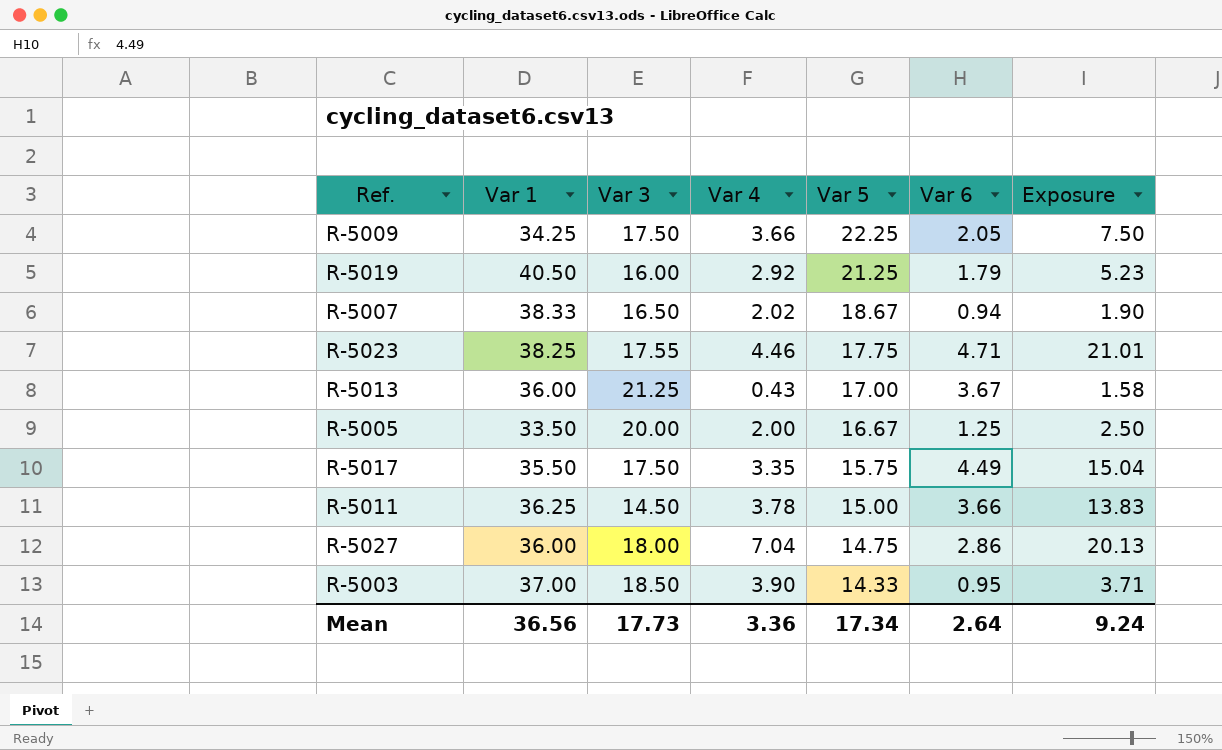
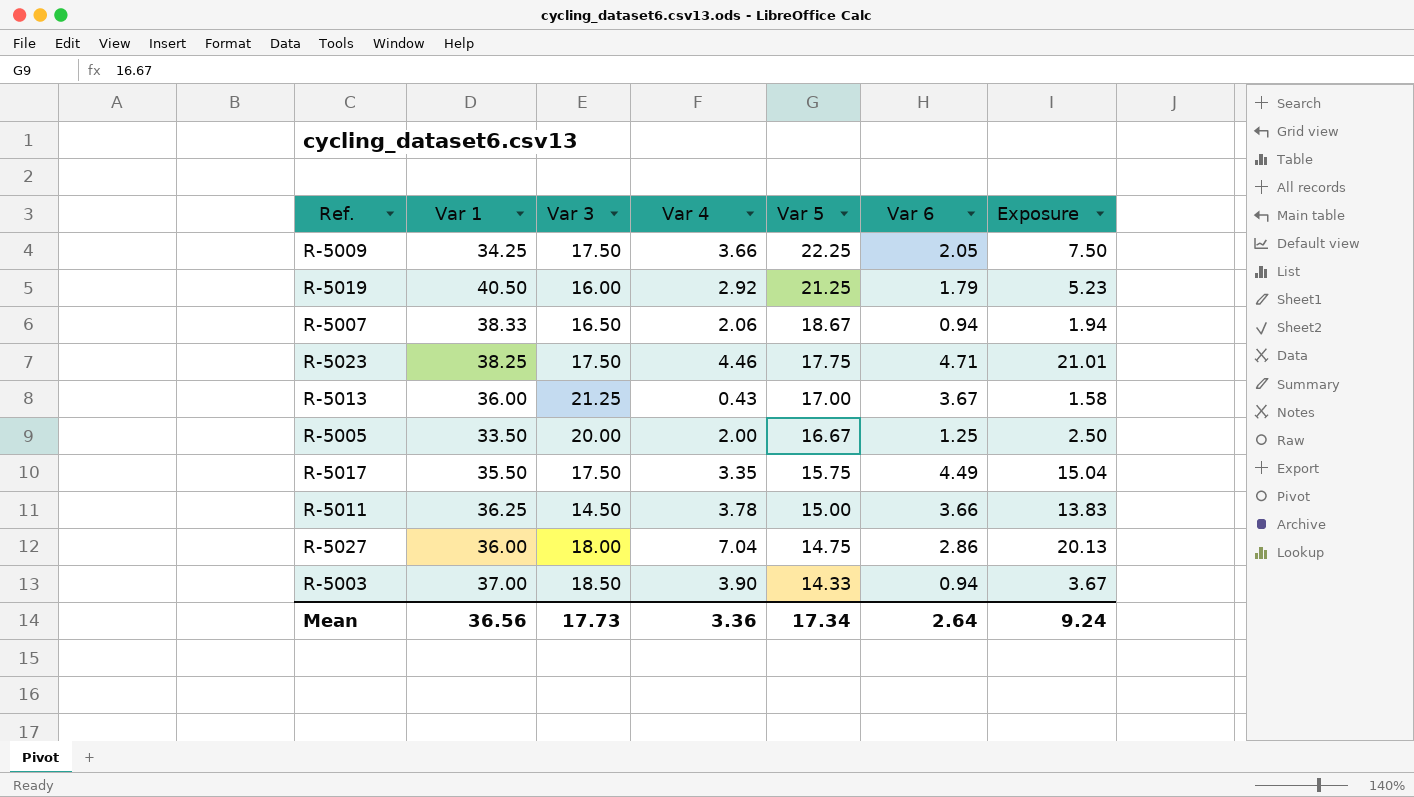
R-5007 | Var 4: 2.02 -> 2.06
R-5007 | Exposure: 1.90 -> 1.94
R-5023 | Var 3: 17.55 -> 17.50
R-5003 | Var 6: 0.95 -> 0.94
R-5003 | Exposure: 3.71 -> 3.67

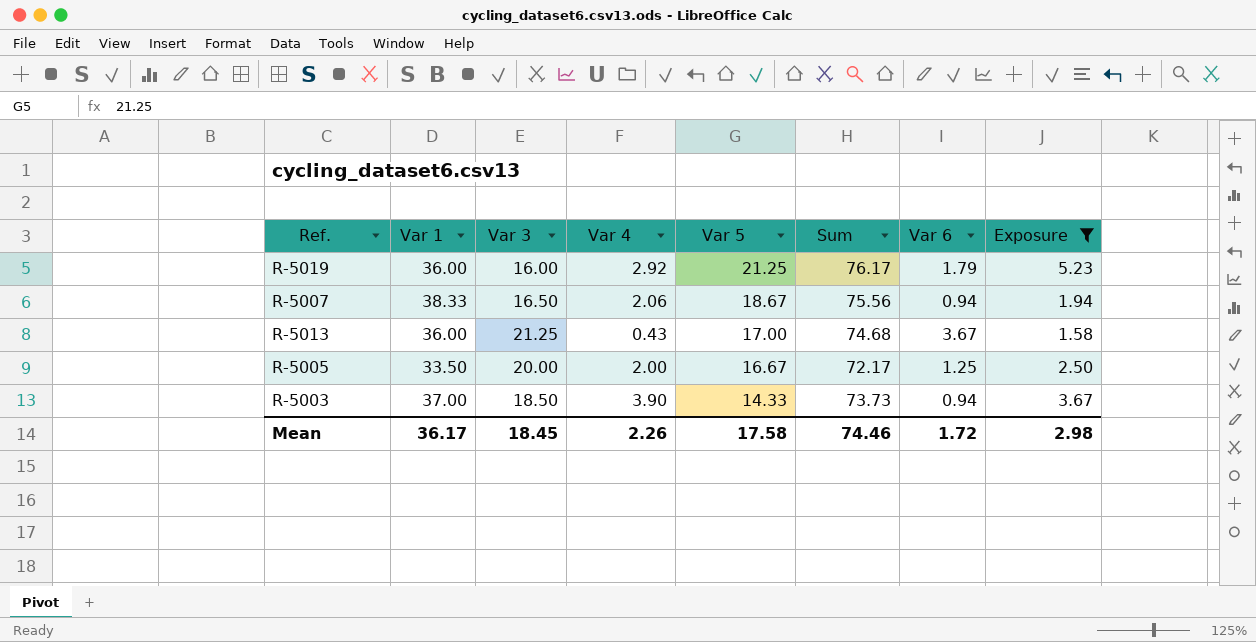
filter: none -> Exposure <= 5.23
column Sum | formula: none -> [Var 1] + [Var 3] + [Var 4] + [Var 5]
R-5019 | Var 1: 40.50 -> 36.00
Mean | Var 1: 36.56 -> 36.17
Mean | Var 3: 17.73 -> 18.45
Mean | Var 4: 3.36 -> 2.26
Mean | Var 5: 17.34 -> 17.58
Mean | Var 6: 2.64 -> 1.72
Mean | Exposure: 9.24 -> 2.98

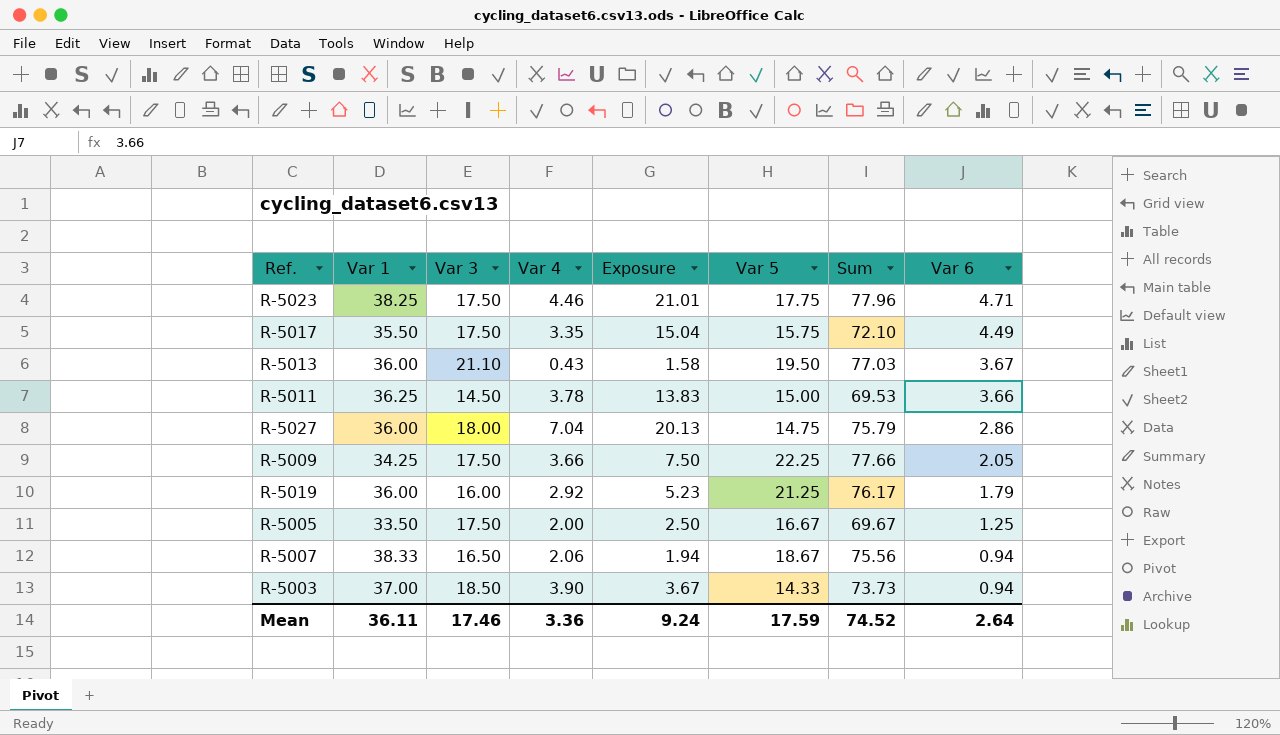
filter: Exposure <= 5.23 -> none
row order: Var 5 descending -> Var 6 descending
column Exposure | position: 8 -> 5
R-5013 | Var 3: 21.25 -> 21.10
R-5013 | Var 5: 17.00 -> 19.50
R-5013 | Sum: 74.68 -> 77.03
R-5005 | Var 3: 20.00 -> 17.50
R-5005 | Sum: 72.17 -> 69.67
Mean | Var 1: 36.17 -> 36.11
Mean | Var 3: 18.45 -> 17.46
Mean | Var 4: 2.26 -> 3.36
Mean | Exposure: 2.98 -> 9.24
Mean | Var 5: 17.58 -> 17.59
Mean | Sum: 74.46 -> 74.52
Mean | Var 6: 1.72 -> 2.64

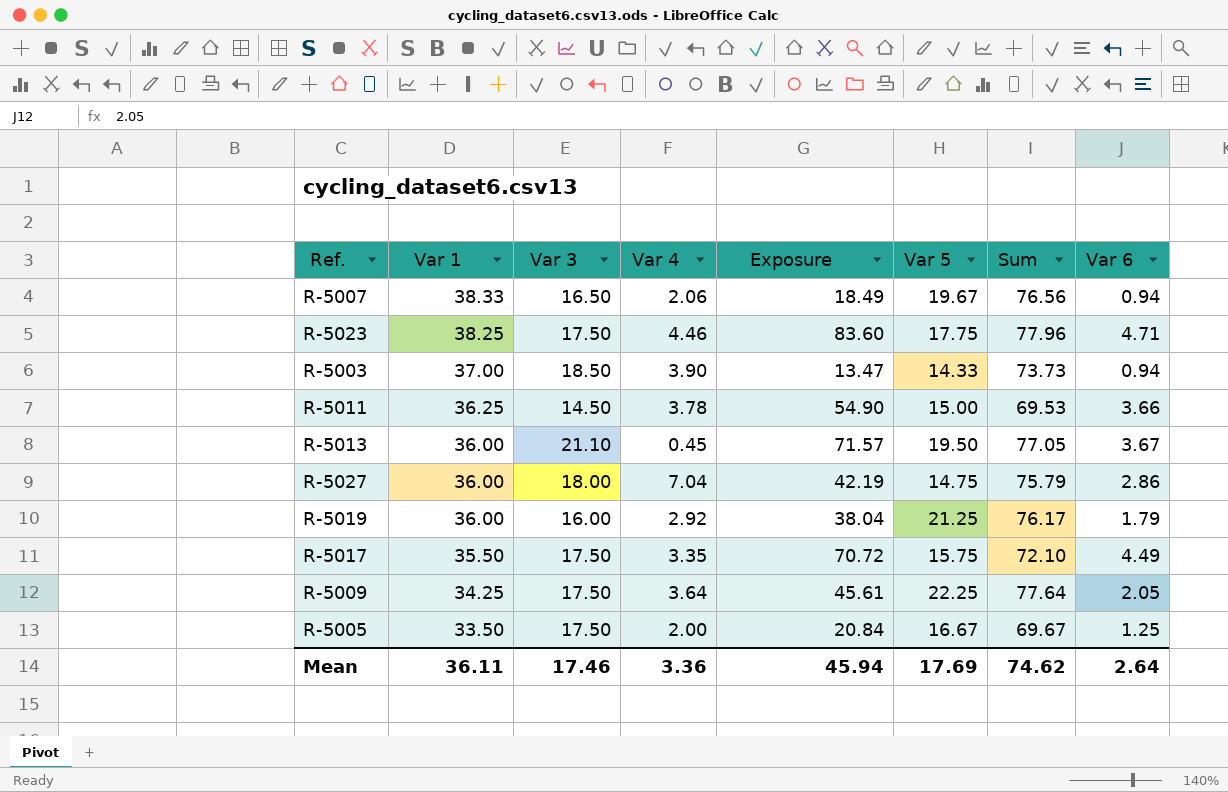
row order: Var 6 descending -> Var 1 descending
column Exposure | formula: [Var 4] * [Var 6] -> [Var 5] * [Var 6]
R-5007 | Var 5: 18.67 -> 19.67
R-5007 | Sum: 75.56 -> 76.56
R-5013 | Var 4: 0.43 -> 0.45
R-5013 | Sum: 77.03 -> 77.05
R-5009 | Var 4: 3.66 -> 3.64
R-5009 | Sum: 77.66 -> 77.64
Mean | Exposure: 9.24 -> 45.94
Mean | Var 5: 17.59 -> 17.69
Mean | Sum: 74.52 -> 74.62

